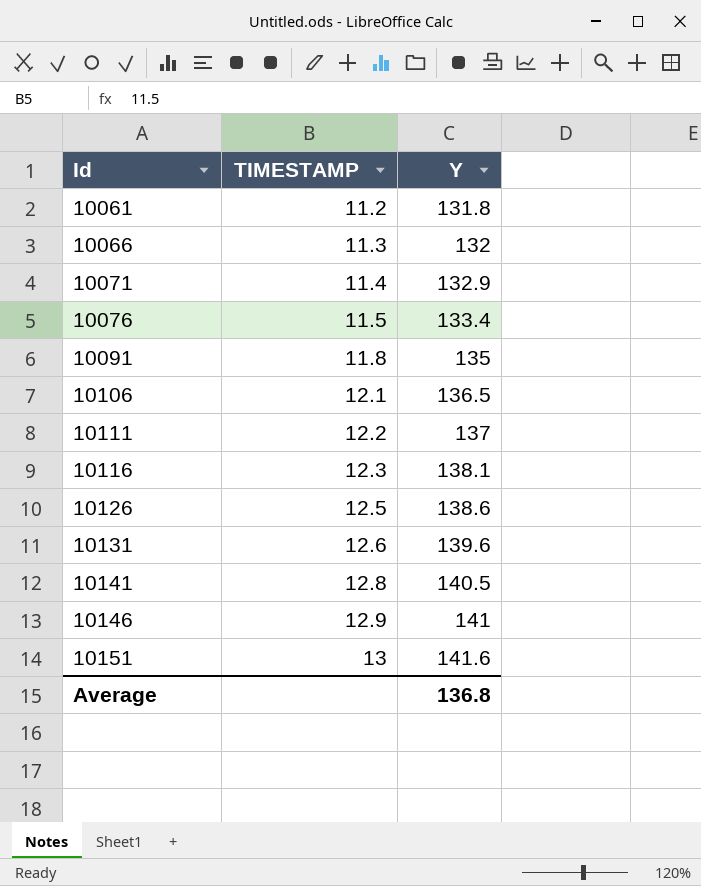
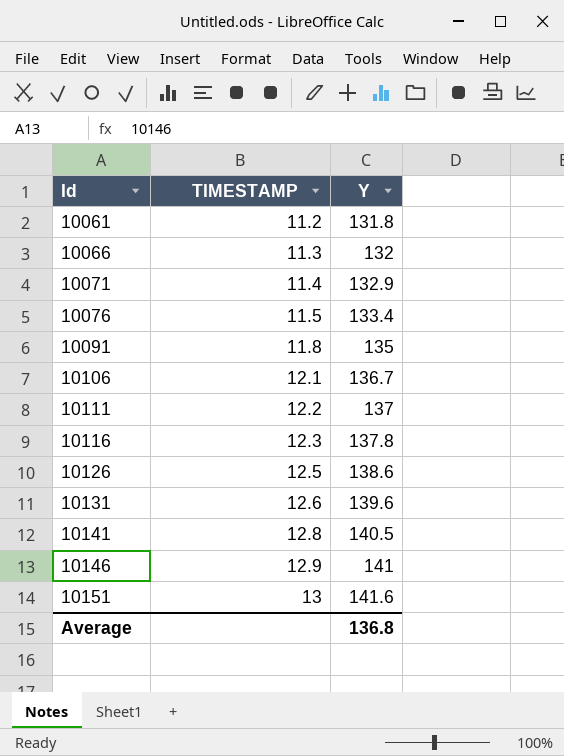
10106 | Y: 136.5 -> 136.7
10116 | Y: 138.1 -> 137.8

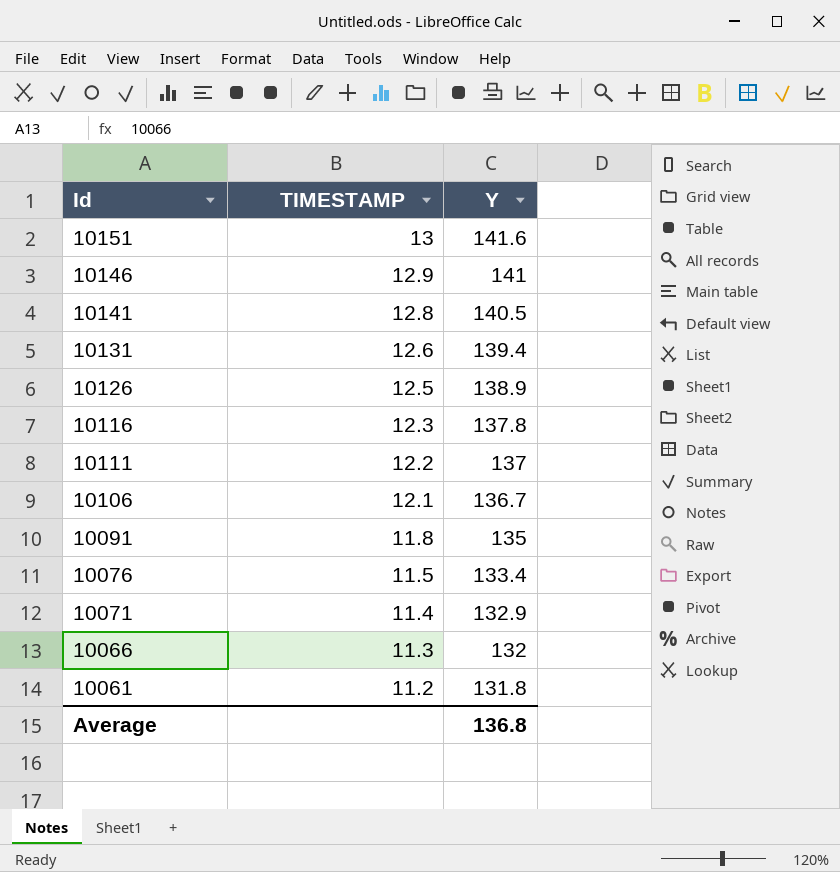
row order: Id ascending -> Id descending
10131 | Y: 139.6 -> 139.4
10126 | Y: 138.6 -> 138.9

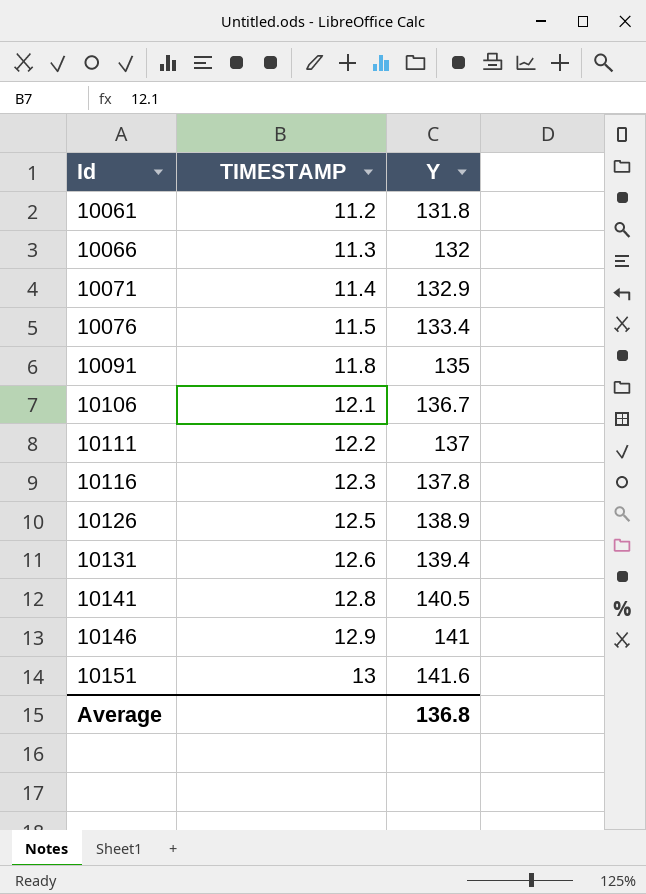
row order: Id descending -> Id ascending

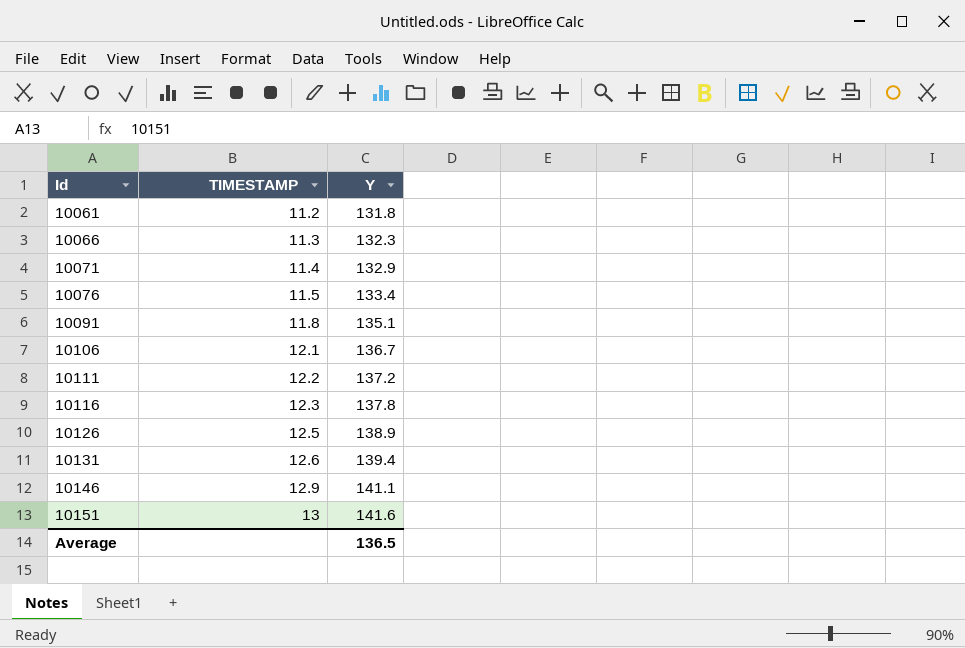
row 10141: 12.8 | 140.5 -> none
10066 | Y: 132 -> 132.3
10091 | Y: 135 -> 135.1
10111 | Y: 137 -> 137.2
10146 | Y: 141 -> 141.1
Average | Y: 136.8 -> 136.5

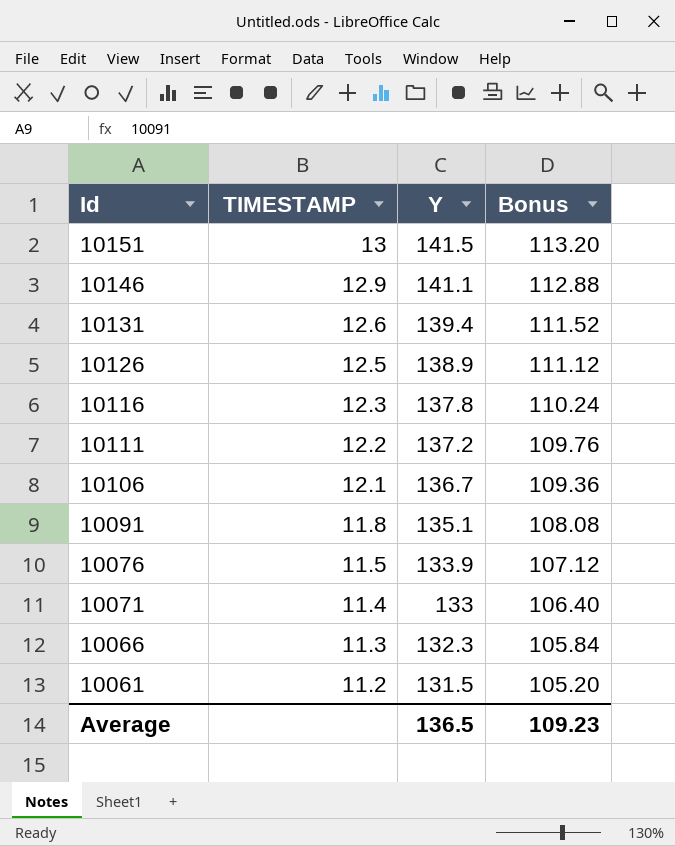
row order: Id ascending -> Id descending
column Bonus | formula: none -> [Y] * 0.8
10151 | Y: 141.6 -> 141.5
10076 | Y: 133.4 -> 133.9
10071 | Y: 132.9 -> 133
10061 | Y: 131.8 -> 131.5

